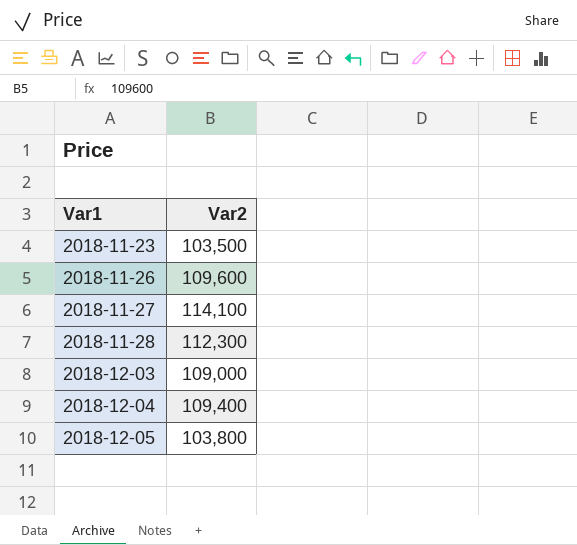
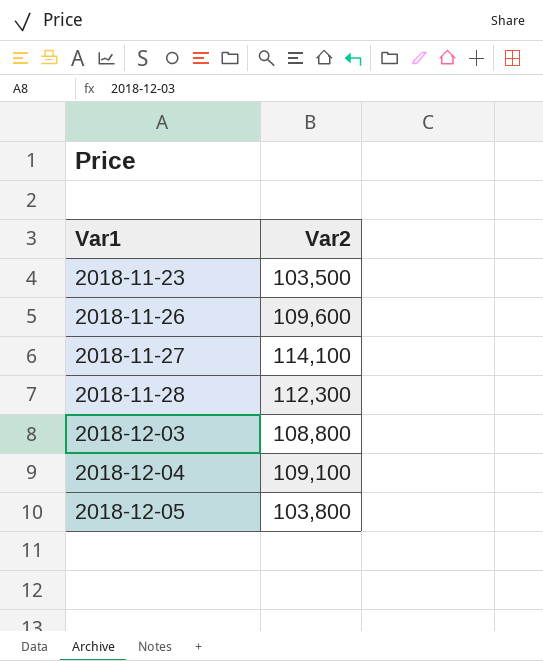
2018-12-03 | Var2: 109,000 -> 108,800
2018-12-04 | Var2: 109,400 -> 109,100

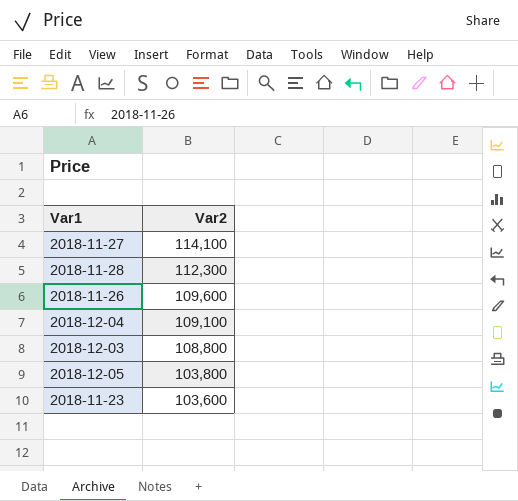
row order: Var1 ascending -> Var2 descending
2018-11-23 | Var2: 103,500 -> 103,600

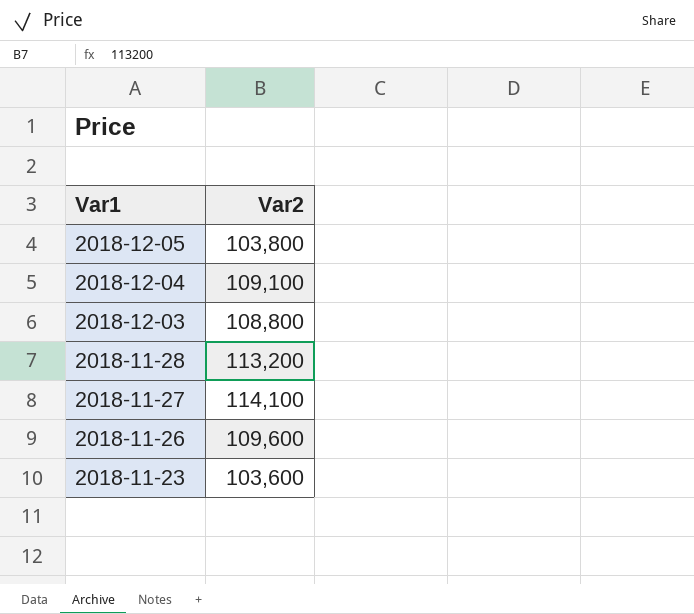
row order: Var2 descending -> Var1 descending
2018-11-28 | Var2: 112,300 -> 113,200

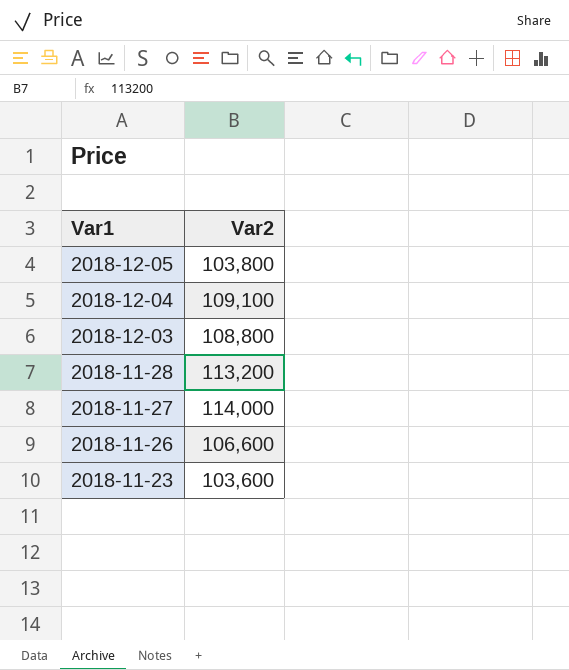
2018-11-27 | Var2: 114,100 -> 114,000
2018-11-26 | Var2: 109,600 -> 106,600

